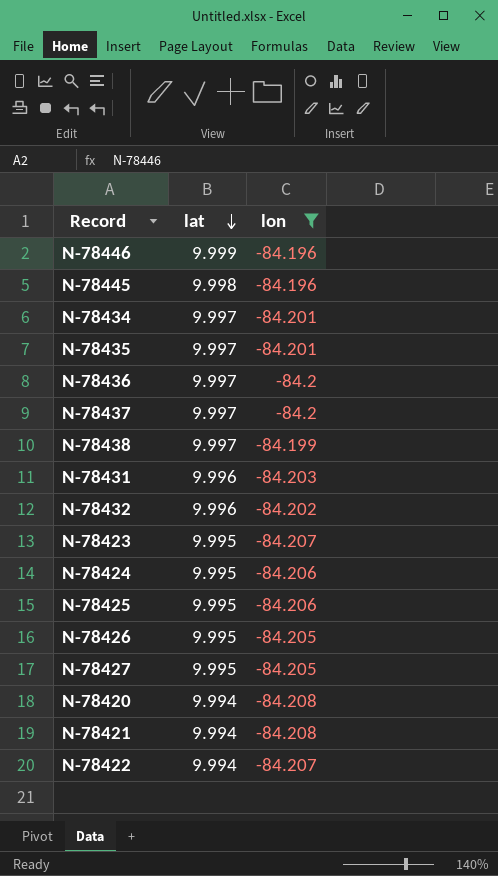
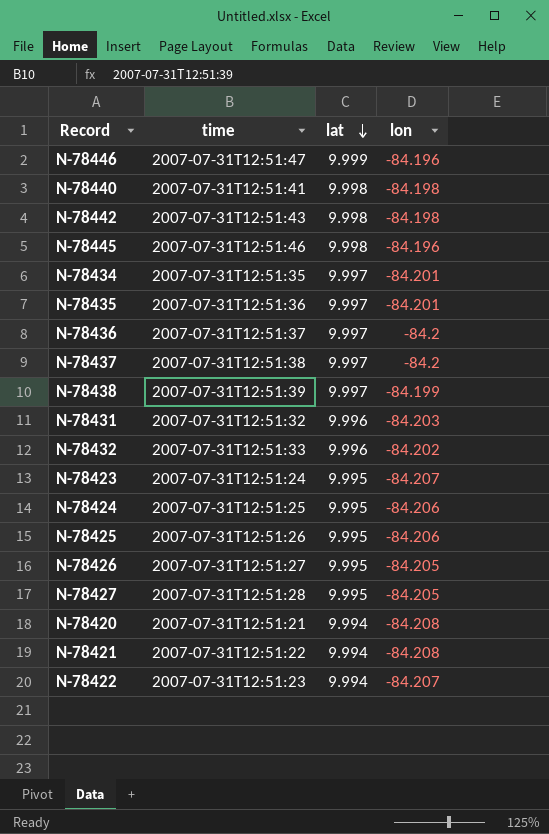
filter: lon != -84.198 -> none
column time | position: none -> 2

